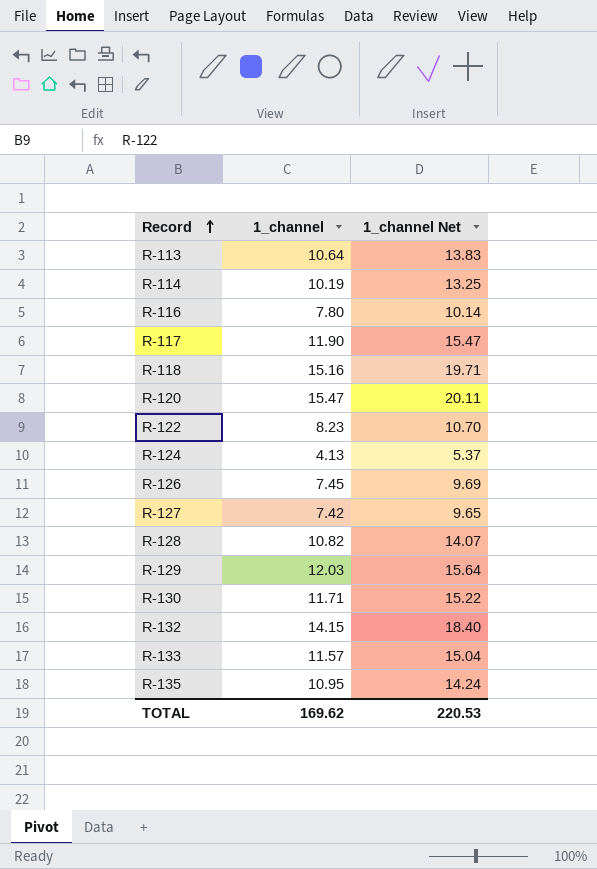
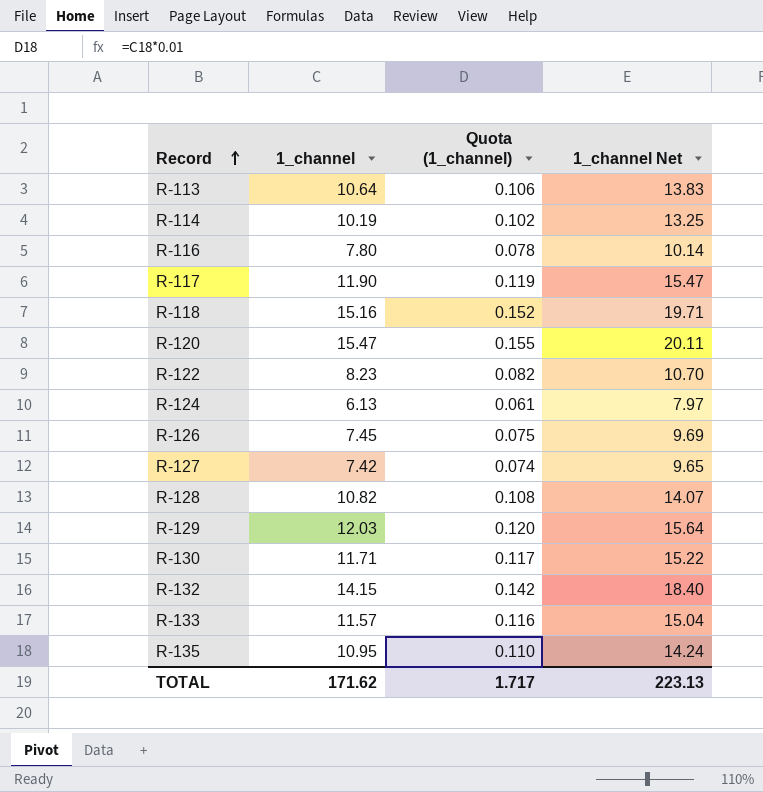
column Quota (1_channel) | formula: none -> [1_channel] * 0.01
R-124 | 1_channel: 4.13 -> 6.13
R-124 | 1_channel Net: 5.37 -> 7.97
TOTAL | 1_channel: 169.62 -> 171.62
TOTAL | 1_channel Net: 220.53 -> 223.13

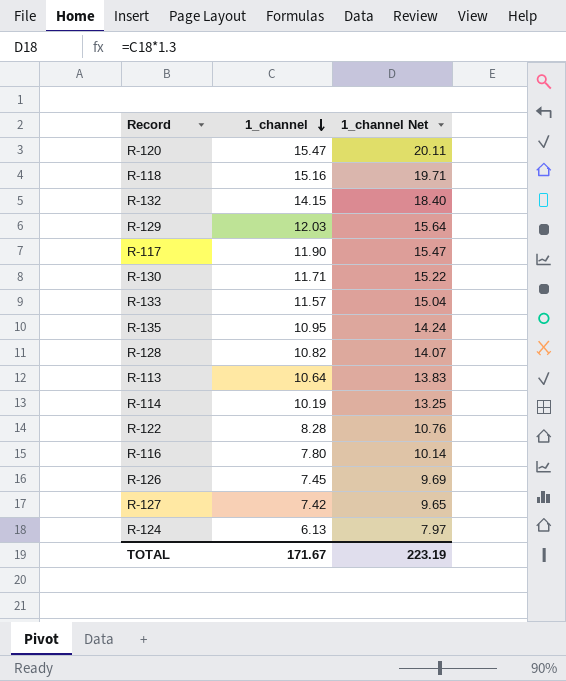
row order: Record ascending -> 1_channel descending
column Quota (1_channel) | formula: [1_channel] * 0.01 -> none
R-122 | 1_channel: 8.23 -> 8.28
R-122 | 1_channel Net: 10.70 -> 10.76
TOTAL | 1_channel: 171.62 -> 171.67
TOTAL | 1_channel Net: 223.13 -> 223.19

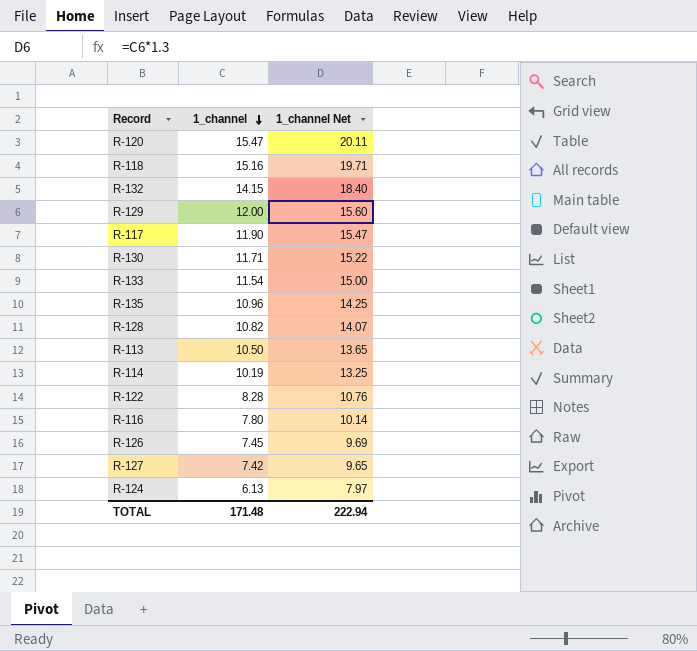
R-129 | 1_channel: 12.03 -> 12.00
R-129 | 1_channel Net: 15.64 -> 15.60
R-133 | 1_channel: 11.57 -> 11.54
R-133 | 1_channel Net: 15.04 -> 15.00
R-135 | 1_channel: 10.95 -> 10.96
R-135 | 1_channel Net: 14.24 -> 14.25
R-113 | 1_channel: 10.64 -> 10.50
R-113 | 1_channel Net: 13.83 -> 13.65
TOTAL | 1_channel: 171.67 -> 171.48
TOTAL | 1_channel Net: 223.19 -> 222.94

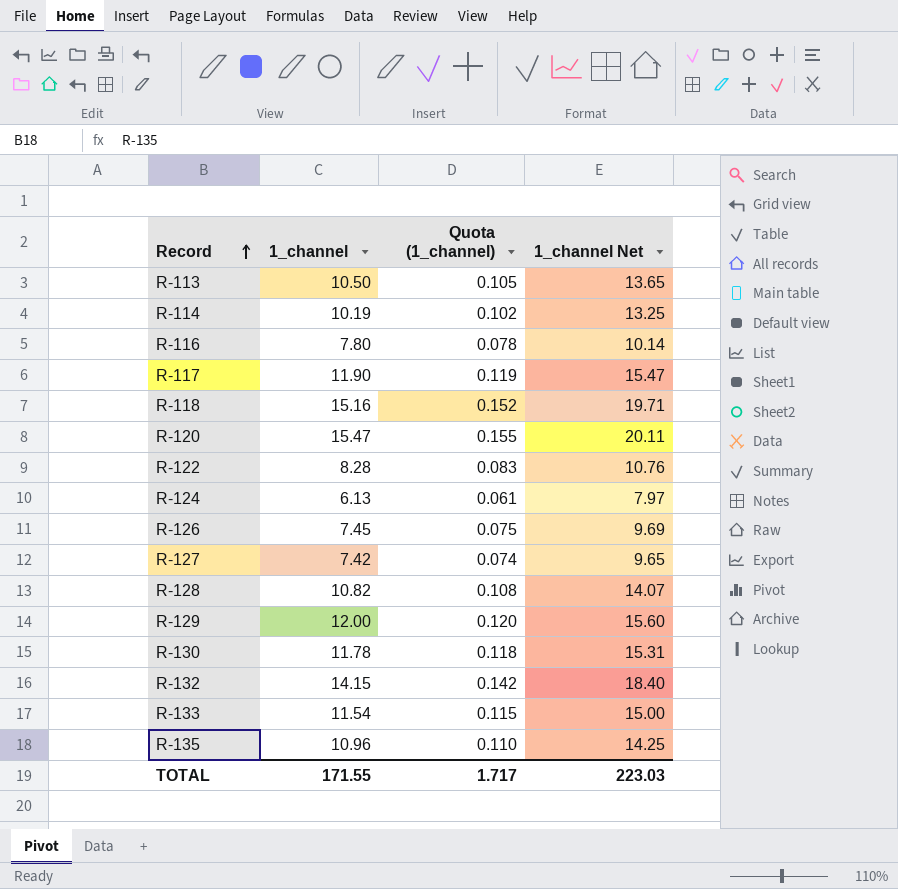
row order: 1_channel descending -> Record ascending
column Quota (1_channel) | formula: none -> [1_channel] * 0.01
R-130 | 1_channel: 11.71 -> 11.78
R-130 | 1_channel Net: 15.22 -> 15.31
TOTAL | 1_channel: 171.48 -> 171.55
TOTAL | 1_channel Net: 222.94 -> 223.03

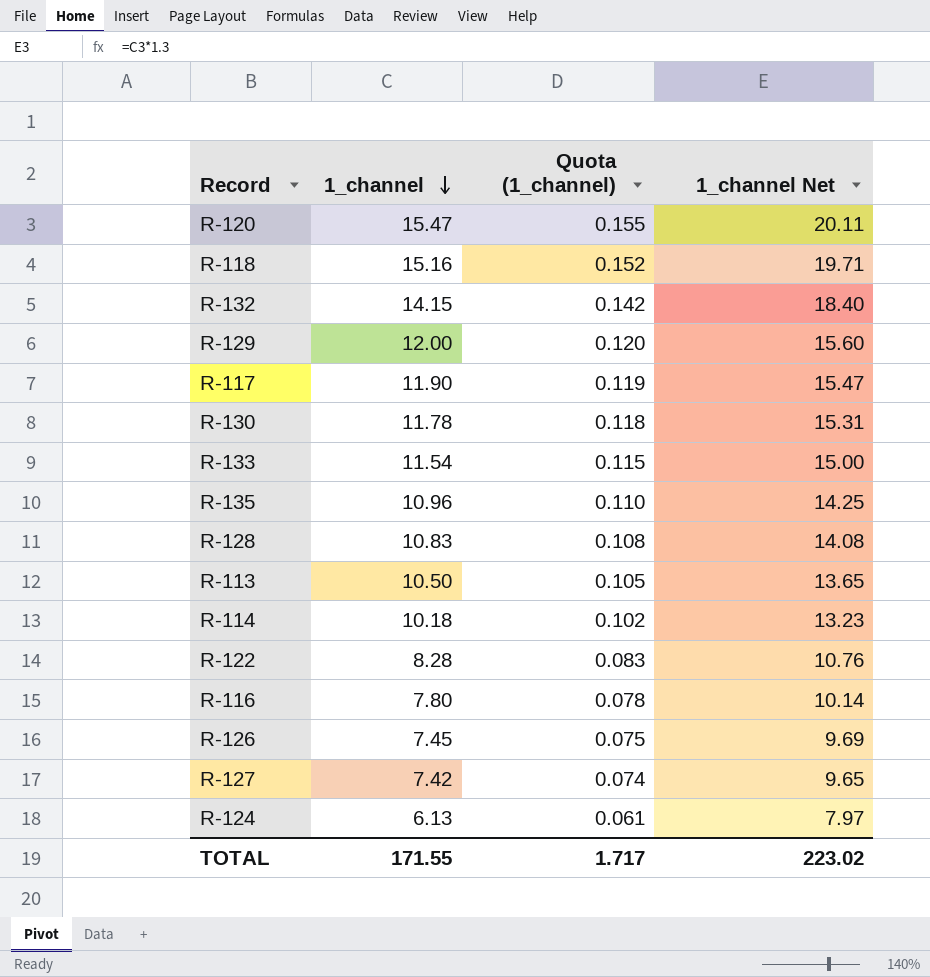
row order: Record ascending -> 1_channel descending
R-128 | 1_channel: 10.82 -> 10.83
R-128 | 1_channel Net: 14.07 -> 14.08
R-114 | 1_channel: 10.19 -> 10.18
R-114 | 1_channel Net: 13.25 -> 13.23
TOTAL | 1_channel Net: 223.03 -> 223.02

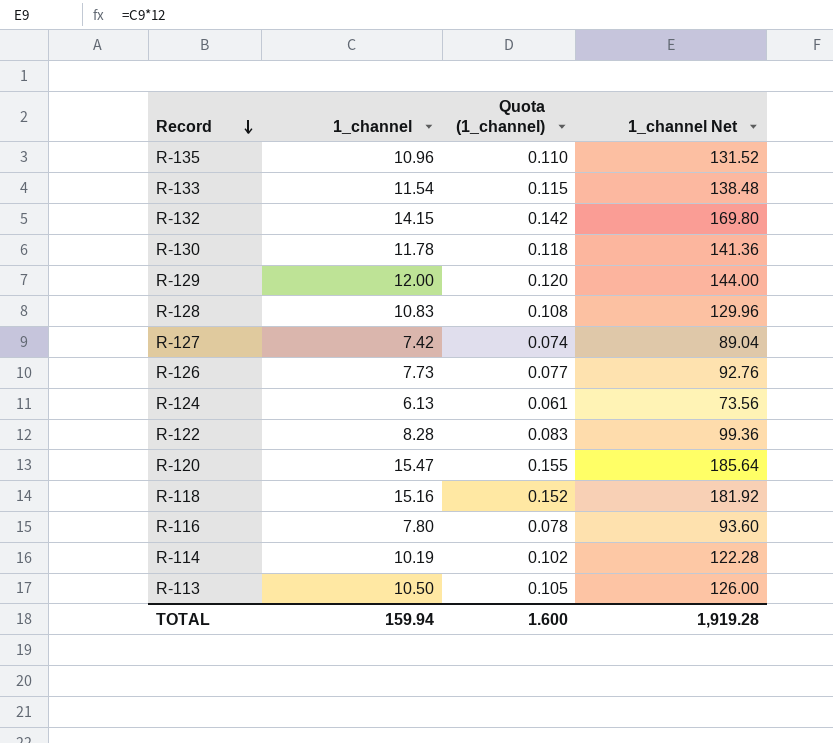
row order: 1_channel descending -> Record descending
column 1_channel Net | formula: [1_channel] * 1.3 -> [1_channel] * 12
row R-117: 11.90 | 0.119 | 15.47 -> none
R-126 | 1_channel: 7.45 -> 7.73
R-126 | Quota (1_channel): 0.075 -> 0.077
R-114 | 1_channel: 10.18 -> 10.19
TOTAL | 1_channel: 171.55 -> 159.94
TOTAL | Quota (1_channel): 1.717 -> 1.600
TOTAL | 1_channel Net: 223.02 -> 1,919.28

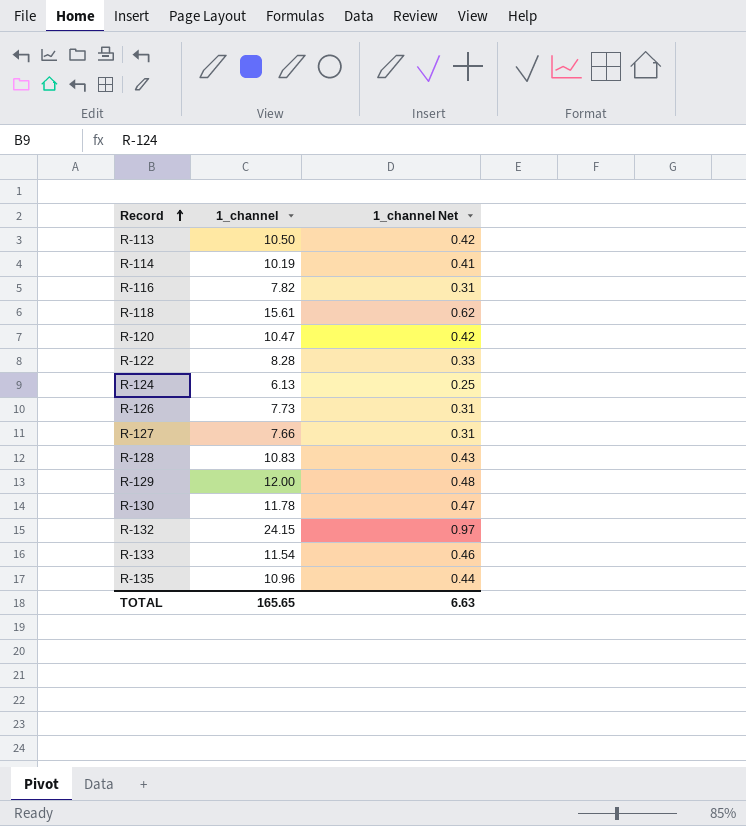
row order: Record descending -> Record ascending
column Quota (1_channel) | formula: [1_channel] * 0.01 -> none
column 1_channel Net | formula: [1_channel] * 12 -> [1_channel] * 0.04
R-116 | 1_channel: 7.80 -> 7.82
R-118 | 1_channel: 15.16 -> 15.61
R-120 | 1_channel: 15.47 -> 10.47
R-127 | 1_channel: 7.42 -> 7.66
R-132 | 1_channel: 14.15 -> 24.15
TOTAL | 1_channel: 159.94 -> 165.65
TOTAL | 1_channel Net: 1,919.28 -> 6.63

